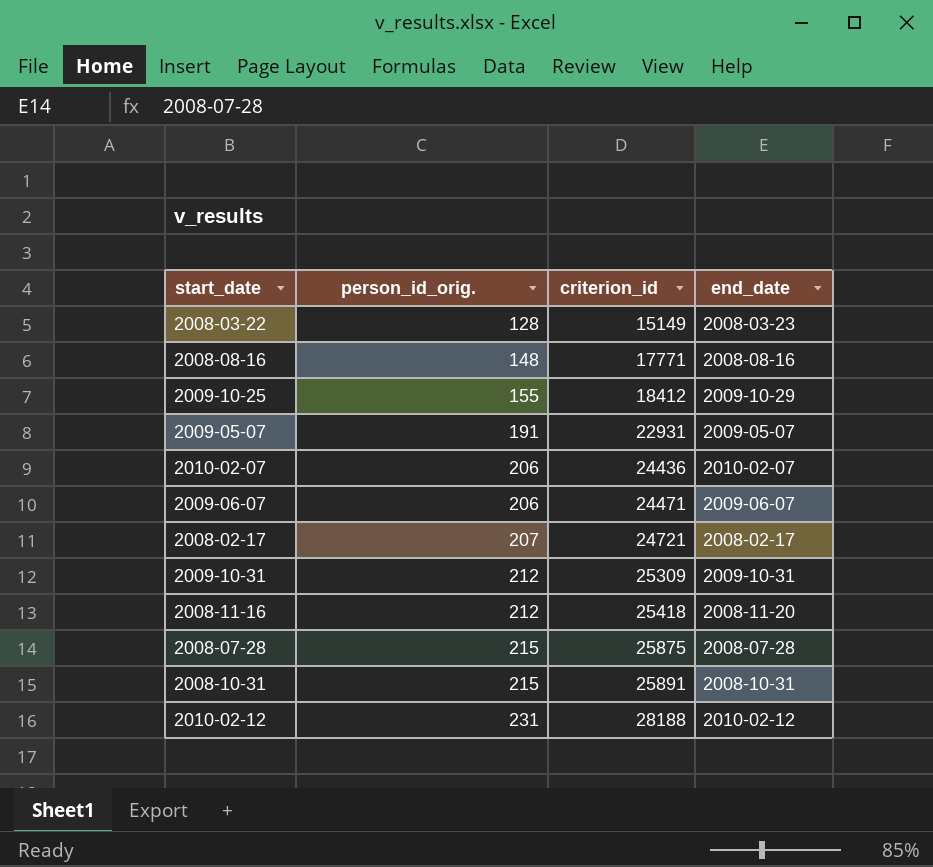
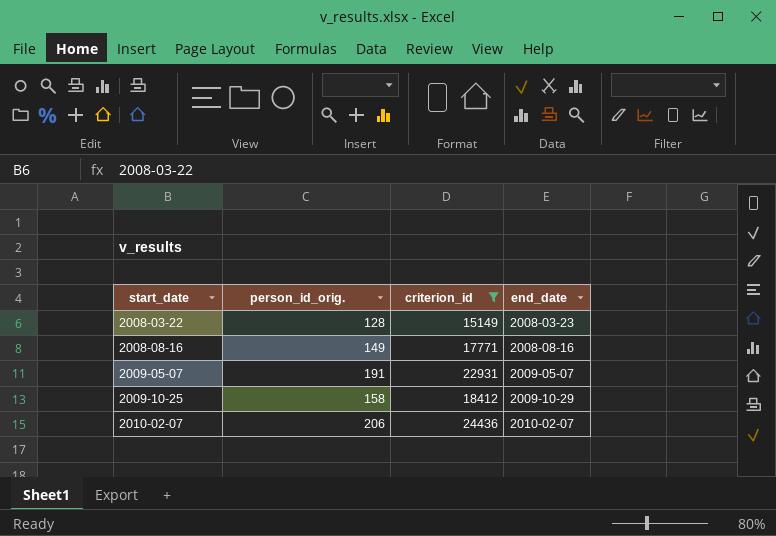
filter: none -> criterion_id <= 24436
row order: person_id_orig. ascending -> start_date ascending
2008-08-16 | person_id_orig.: 148 -> 149
2009-10-25 | person_id_orig.: 155 -> 158

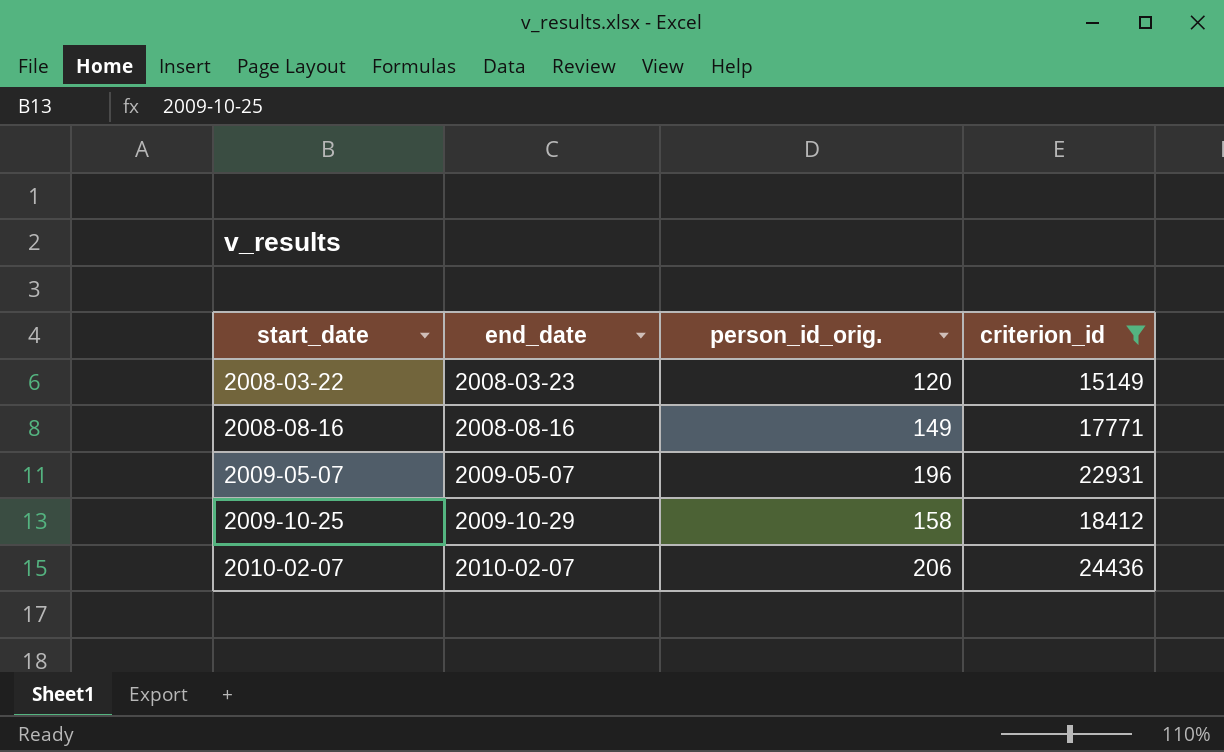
column end_date | position: 4 -> 2
2008-03-22 | person_id_orig.: 128 -> 120
2009-05-07 | person_id_orig.: 191 -> 196

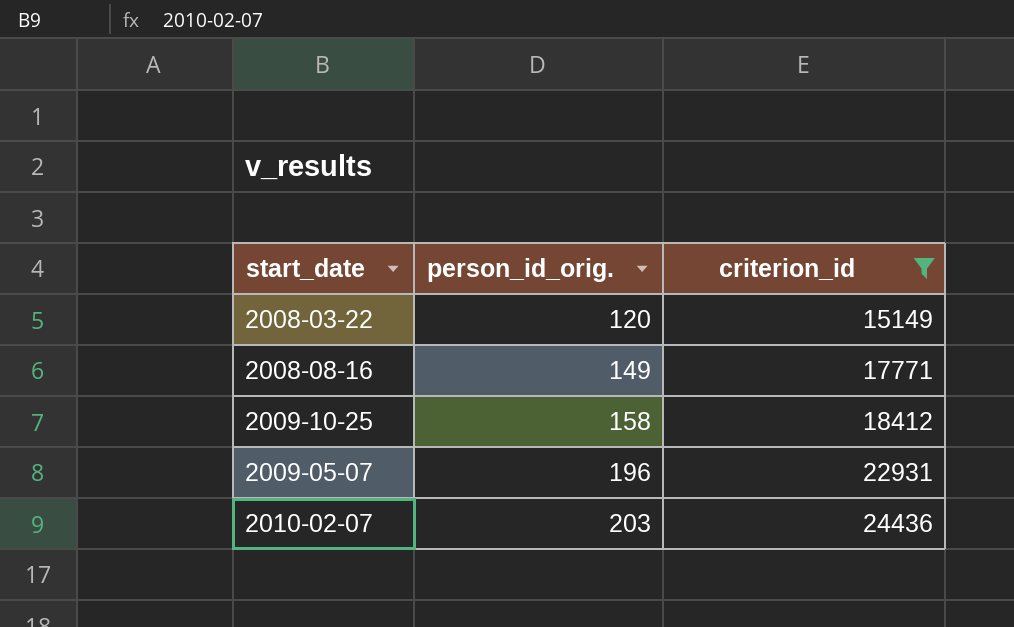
row order: start_date ascending -> person_id_orig. ascending
column end_date | position: 2 -> none
2010-02-07 | person_id_orig.: 206 -> 203

